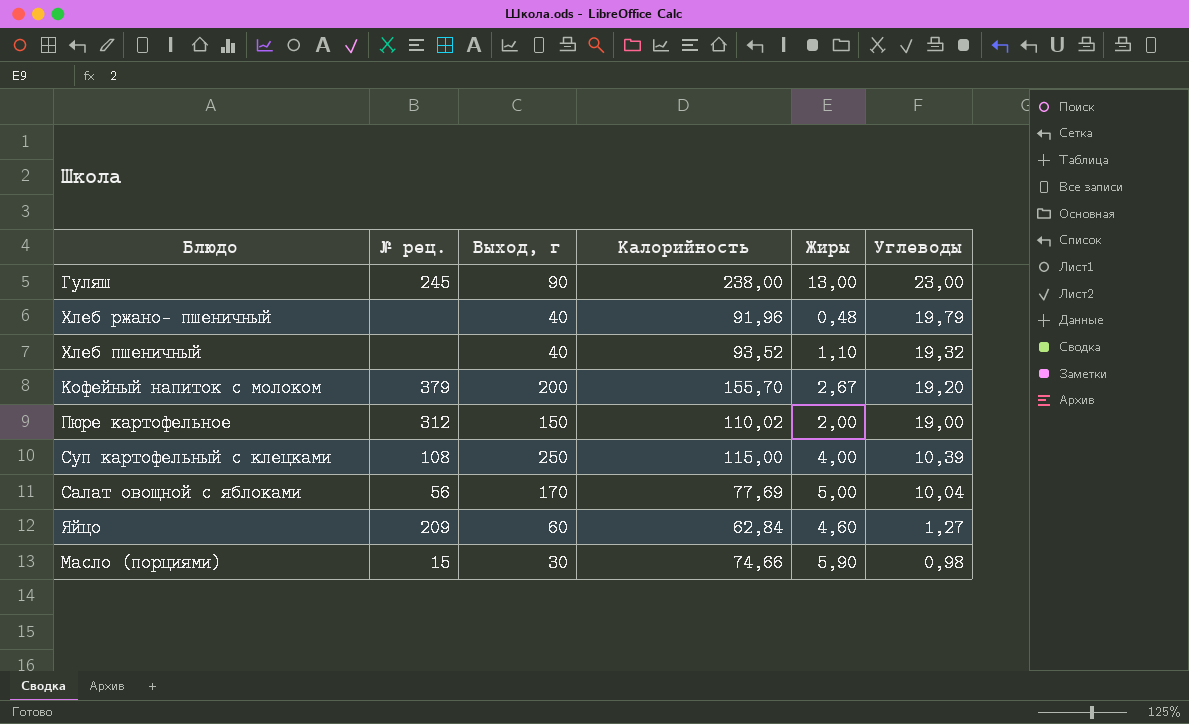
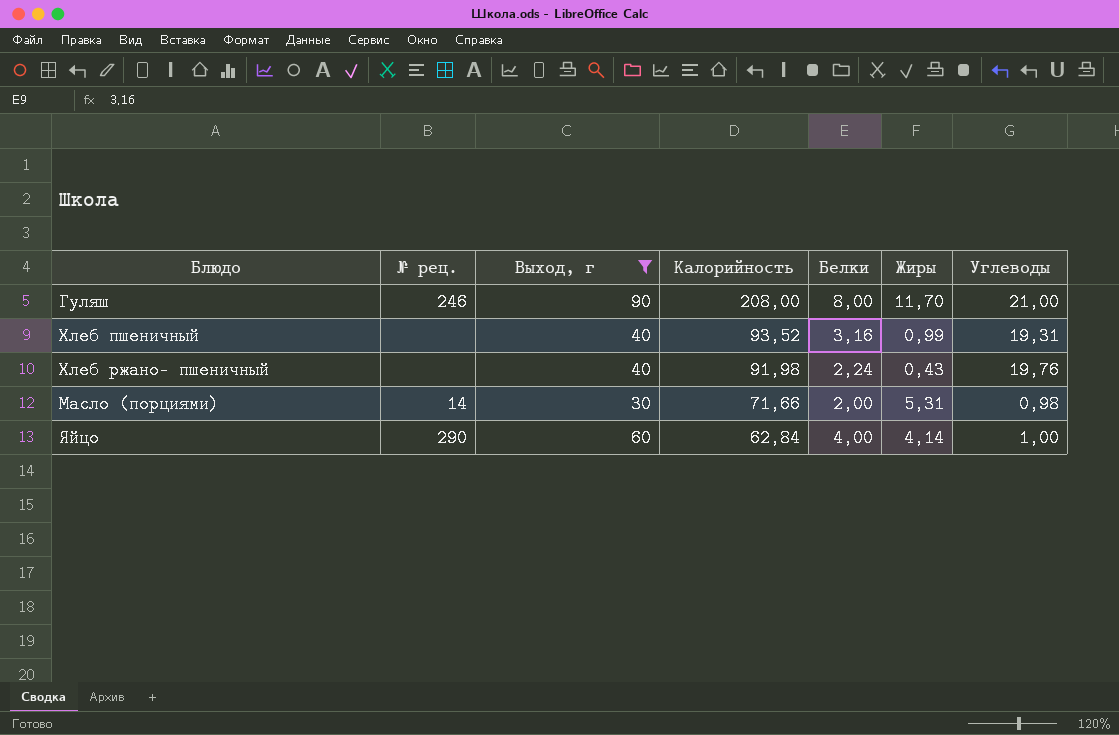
filter: none -> Выход, г <= 90
row order: Углеводы descending -> Калорийность descending
column Белки | position: none -> 5
Гуляш | № рец.: 245 -> 246
Гуляш | Калорийность: 238,00 -> 208,00
Гуляш | Жиры: 13,00 -> 11,70
Гуляш | Углеводы: 23,00 -> 21,00
Хлеб пшеничный | Жиры: 1,10 -> 0,99
Хлеб пшеничный | Углеводы: 19,32 -> 19,31
Хлеб ржано- пшеничный | Калорийность: 91,96 -> 91,98
Хлеб ржано- пшеничный | Жиры: 0,48 -> 0,43
Хлеб ржано- пшеничный | Углеводы: 19,79 -> 19,76
Масло (порциями) | № рец.: 15 -> 14
Масло (порциями) | Калорийность: 74,66 -> 71,66
Масло (порциями) | Жиры: 5,90 -> 5,31
Яйцо | № рец.: 209 -> 290
Яйцо | Жиры: 4,60 -> 4,14
Яйцо | Углеводы: 1,27 -> 1,00

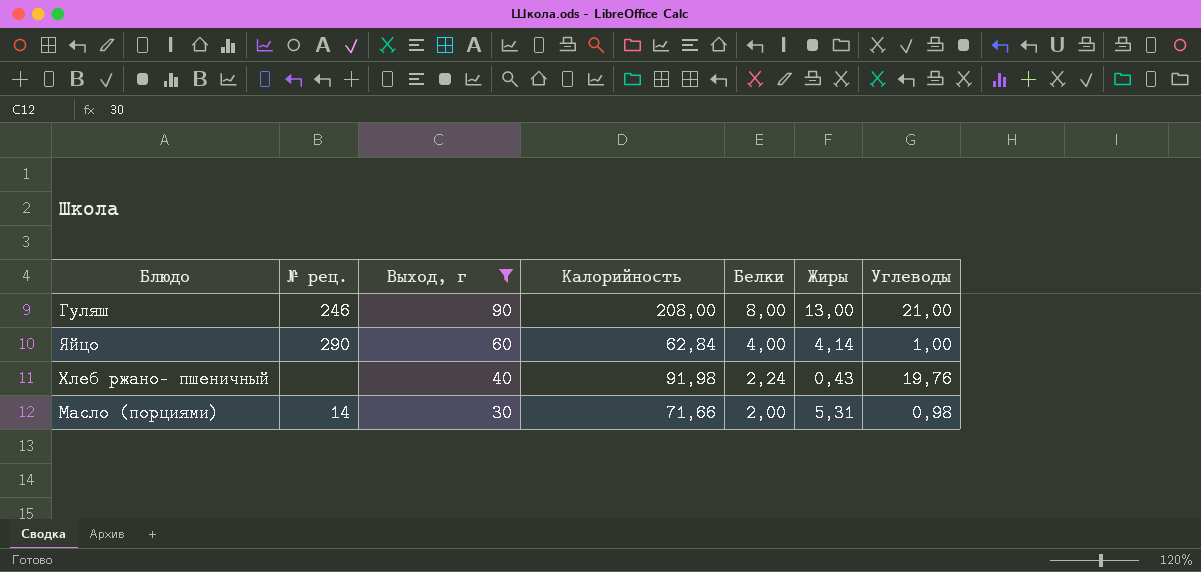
row order: Калорийность descending -> Выход, г descending
row Хлеб пшеничный: none | 40 | 93,52 | 3,16 | 0,99 | 19,31 -> none
Гуляш | Жиры: 11,70 -> 13,00

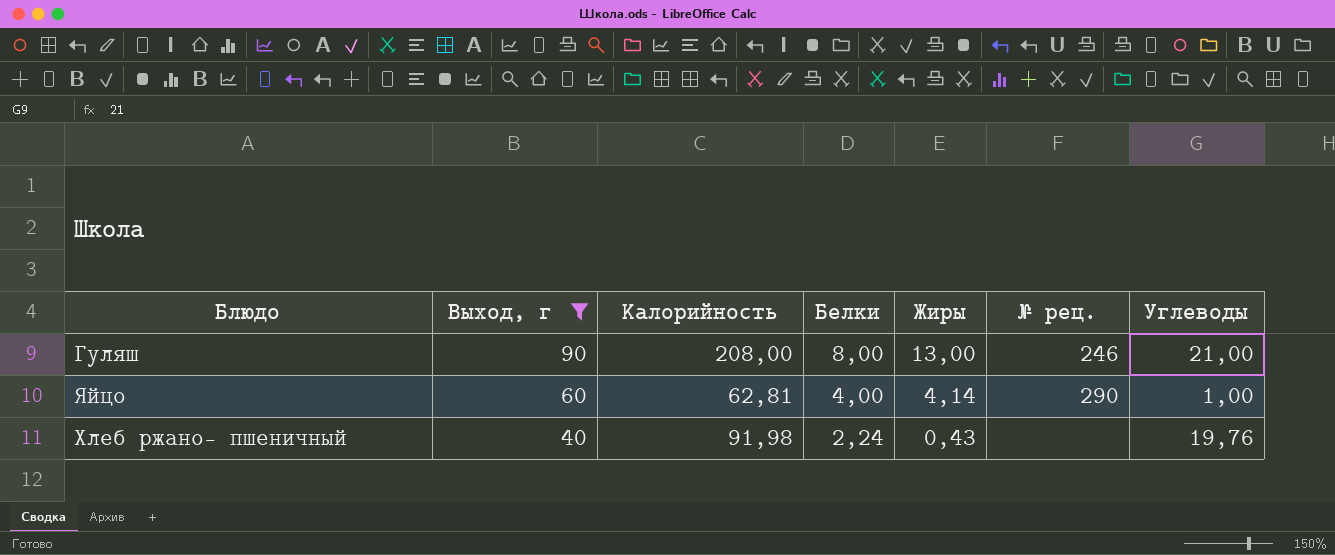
column № рец. | position: 2 -> 6
row Масло (порциями): 14 | 30 | 71,66 | 2,00 | 5,31 | 0,98 -> none
Яйцо | Калорийность: 62,84 -> 62,81

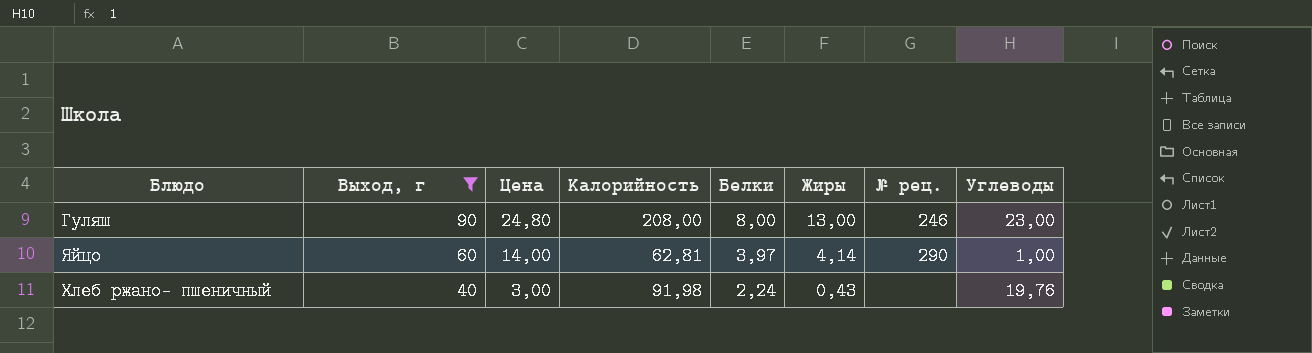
column Цена | position: none -> 3
Гуляш | Углеводы: 21,00 -> 23,00
Яйцо | Белки: 4,00 -> 3,97

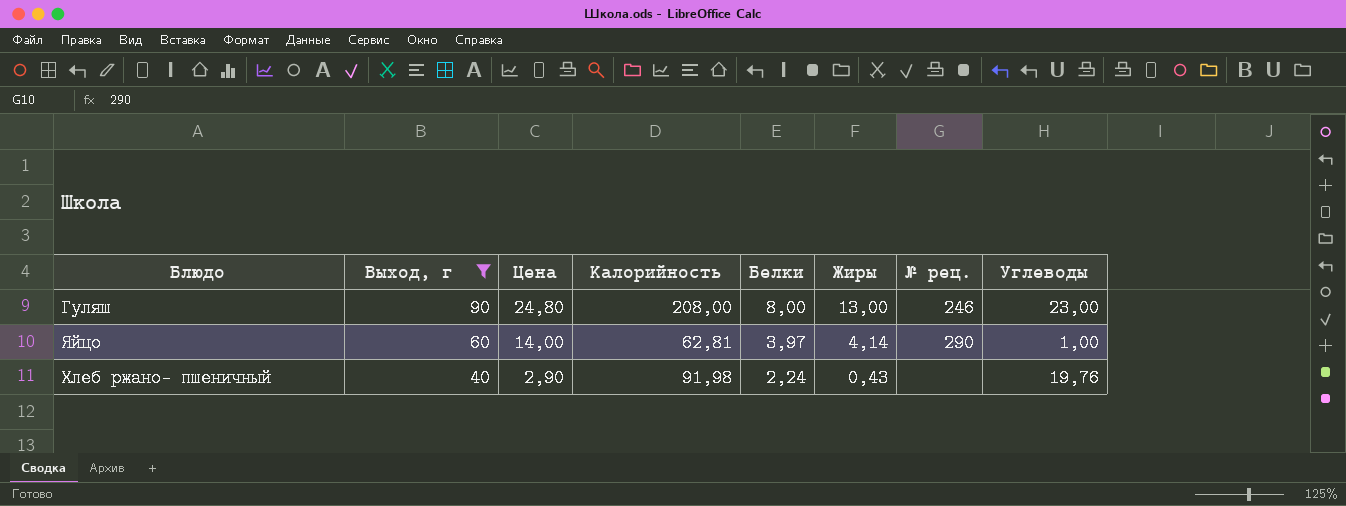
Хлеб ржано- пшеничный | Цена: 3,00 -> 2,90

